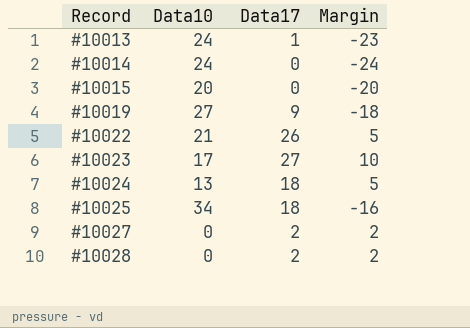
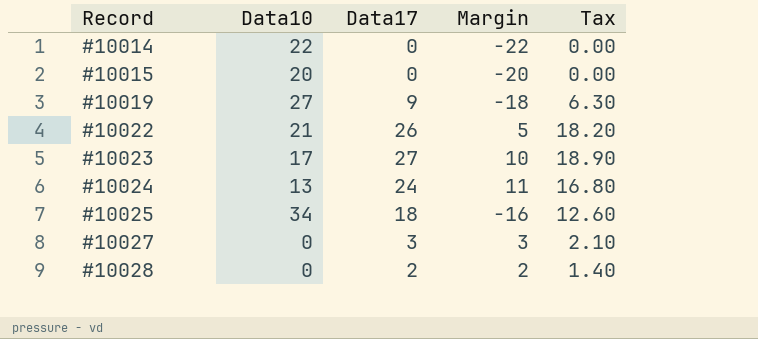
column Tax | formula: none -> [Data17] * 0.7
row #10013: 24 | 1 | -23 -> none
#10014 | Data10: 24 -> 22
#10014 | Margin: -24 -> -22
#10024 | Data17: 18 -> 24
#10024 | Margin: 5 -> 11
#10027 | Data17: 2 -> 3
#10027 | Margin: 2 -> 3

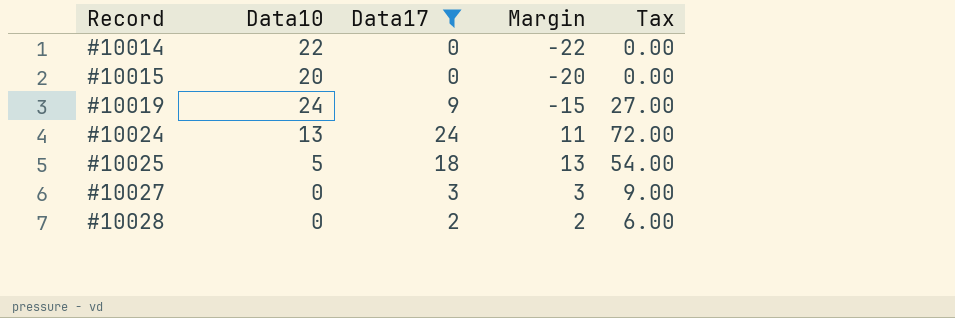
filter: none -> Data17 <= 24
column Tax | formula: [Data17] * 0.7 -> [Data17] * 3
#10019 | Data10: 27 -> 24
#10019 | Margin: -18 -> -15
#10025 | Data10: 34 -> 5
#10025 | Margin: -16 -> 13

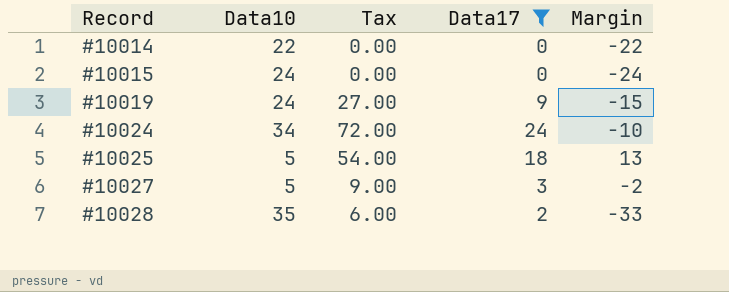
column Tax | position: 5 -> 3
#10015 | Data10: 20 -> 24
#10015 | Margin: -20 -> -24
#10024 | Data10: 13 -> 34
#10024 | Margin: 11 -> -10
#10027 | Data10: 0 -> 5
#10027 | Margin: 3 -> -2
#10028 | Data10: 0 -> 35
#10028 | Margin: 2 -> -33

